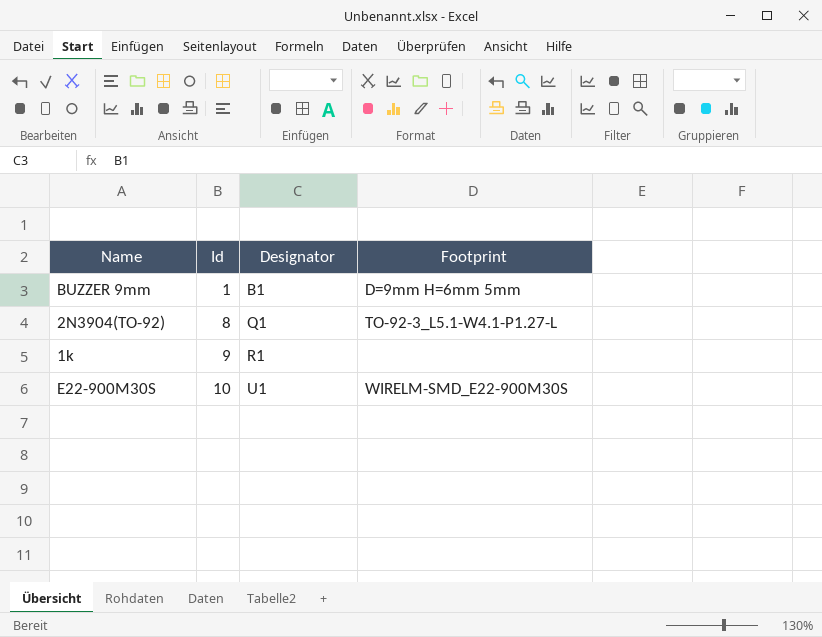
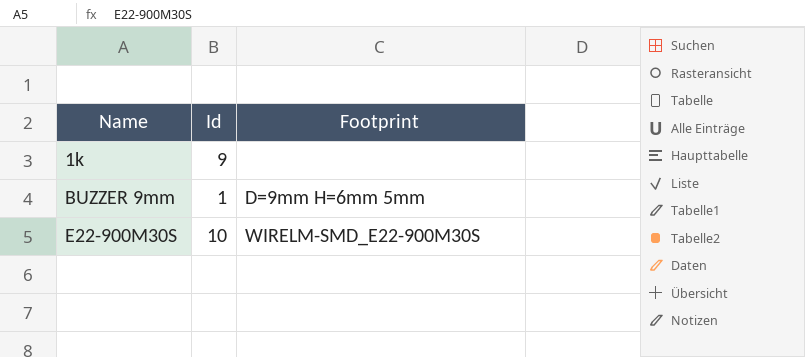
row order: Id ascending -> Name ascending
column Designator | position: 3 -> none
row 2N3904(TO-92): 8 | Q1 | TO-92-3_L5.1-W4.1-P1.27-L -> none

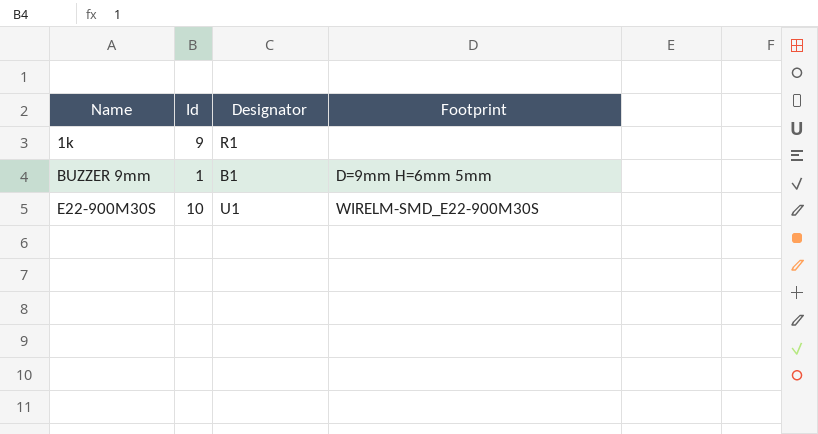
column Designator | position: none -> 3

